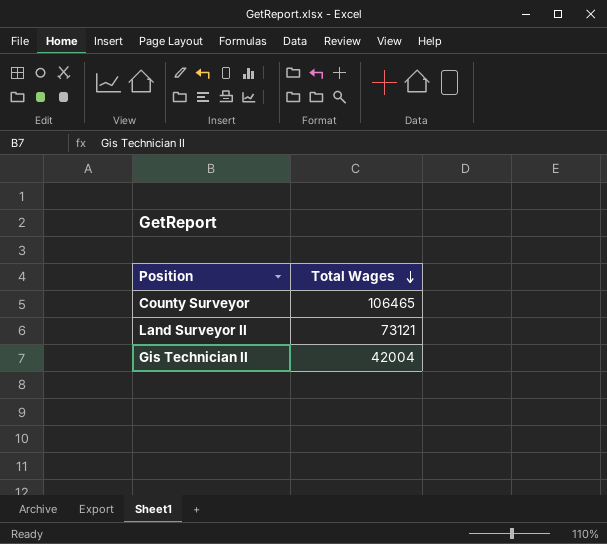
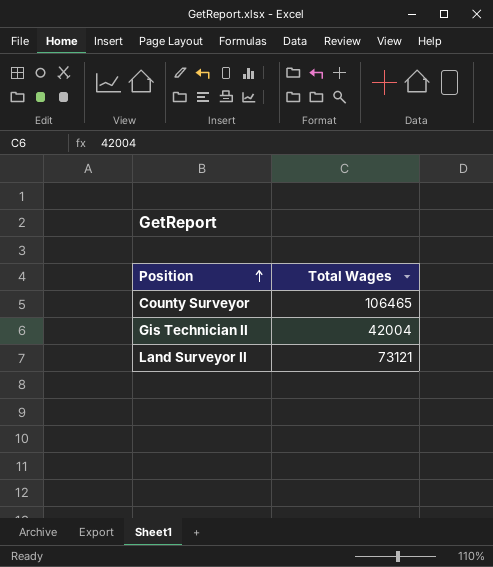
row order: Total Wages descending -> Position ascending

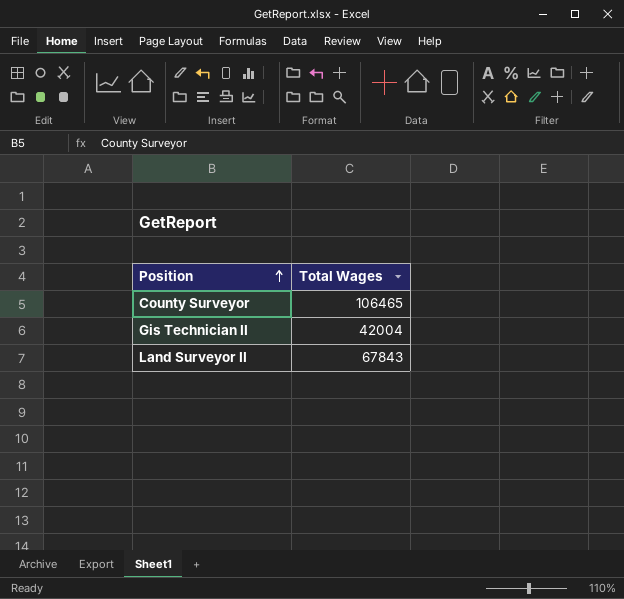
Land Surveyor II | Total Wages: 73121 -> 67843

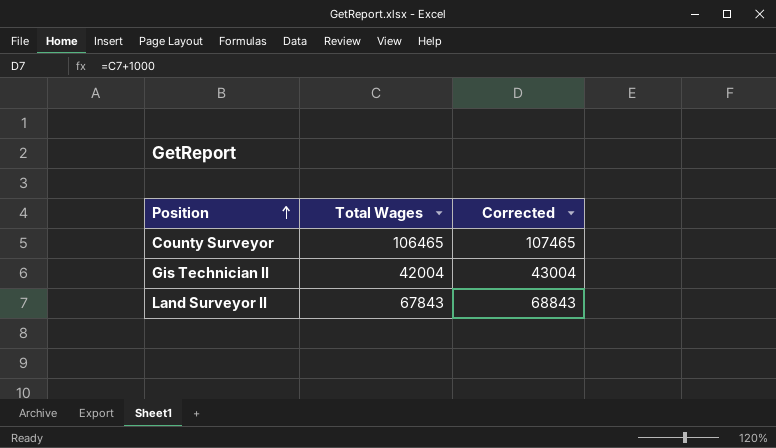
column Corrected | formula: none -> [Total Wages] + 1000

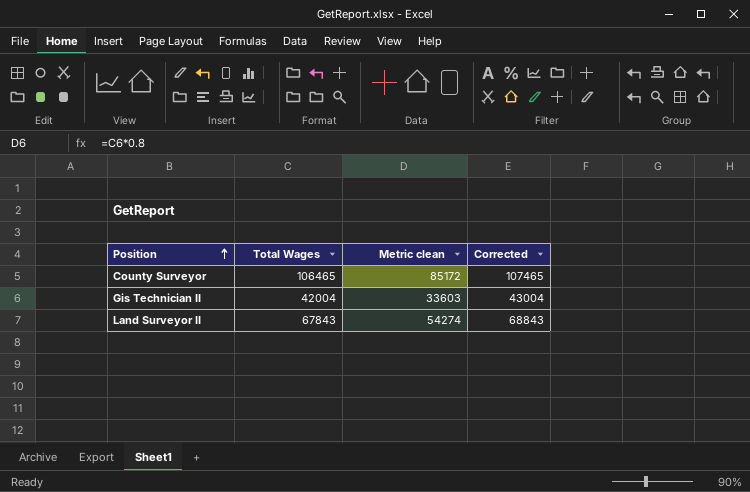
column Metric clean | formula: none -> [Total Wages] * 0.8

